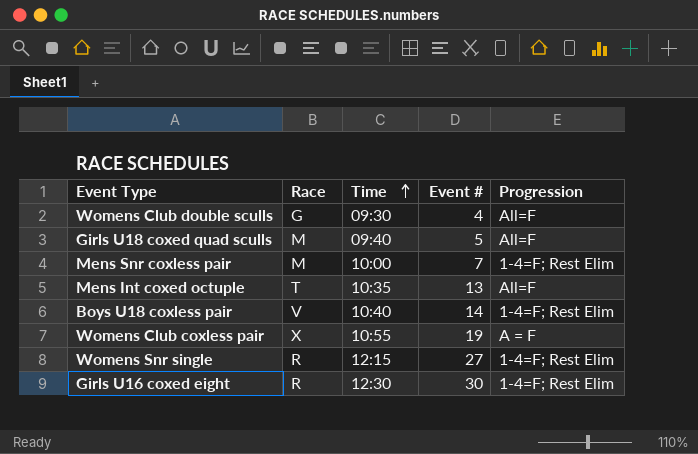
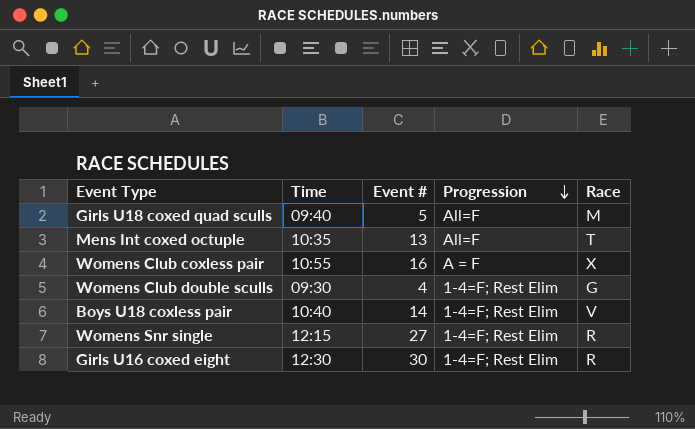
row order: Time ascending -> Progression descending
column Race | position: 2 -> 5
row Mens Snr coxless pair: M | 10:00 | 7 | 1-4=F; Rest Elim -> none
Womens Club coxless pair | Event #: 19 -> 16
Womens Club double sculls | Progression: All=F -> 1-4=F; Rest Elim

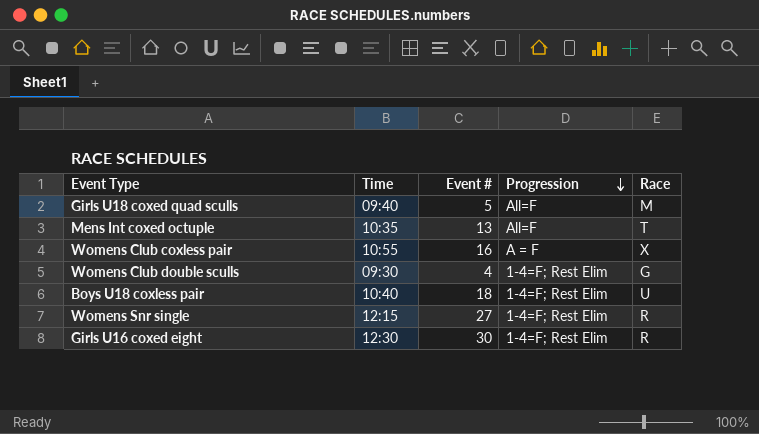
Boys U18 coxless pair | Event #: 14 -> 18
Boys U18 coxless pair | Race: V -> U

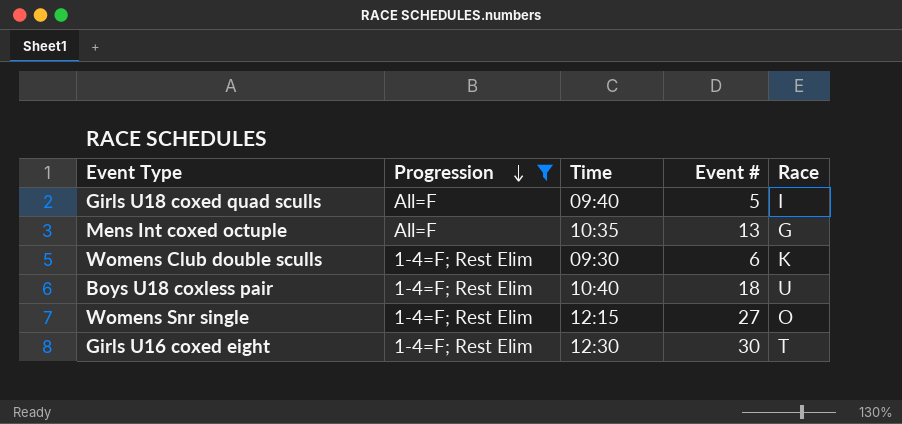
filter: none -> Progression != A = F
column Progression | position: 4 -> 2
Girls U18 coxed quad sculls | Race: M -> I
Mens Int coxed octuple | Race: T -> G
Womens Club double sculls | Event #: 4 -> 6
Womens Club double sculls | Race: G -> K
Womens Snr single | Race: R -> O
Girls U16 coxed eight | Race: R -> T

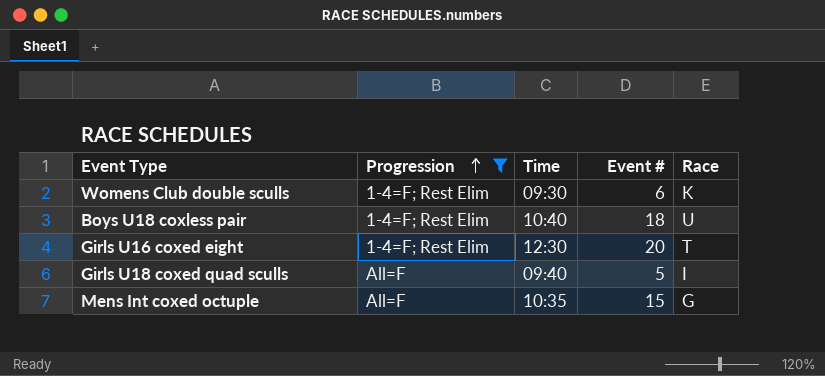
row order: Progression descending -> Progression ascending
row Womens Snr single: 1-4=F; Rest Elim | 12:15 | 27 | O -> none
Girls U16 coxed eight | Event #: 30 -> 20
Mens Int coxed octuple | Event #: 13 -> 15

